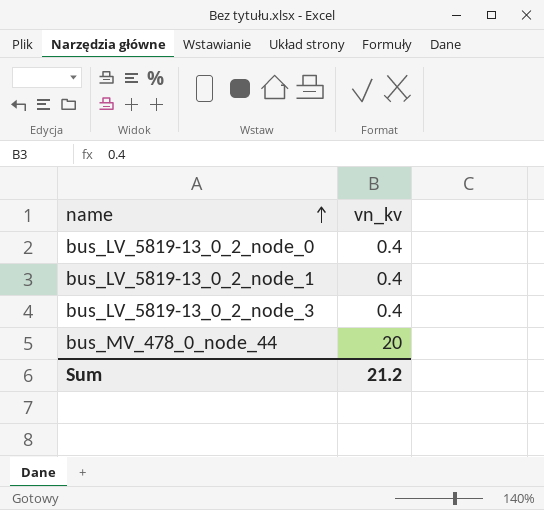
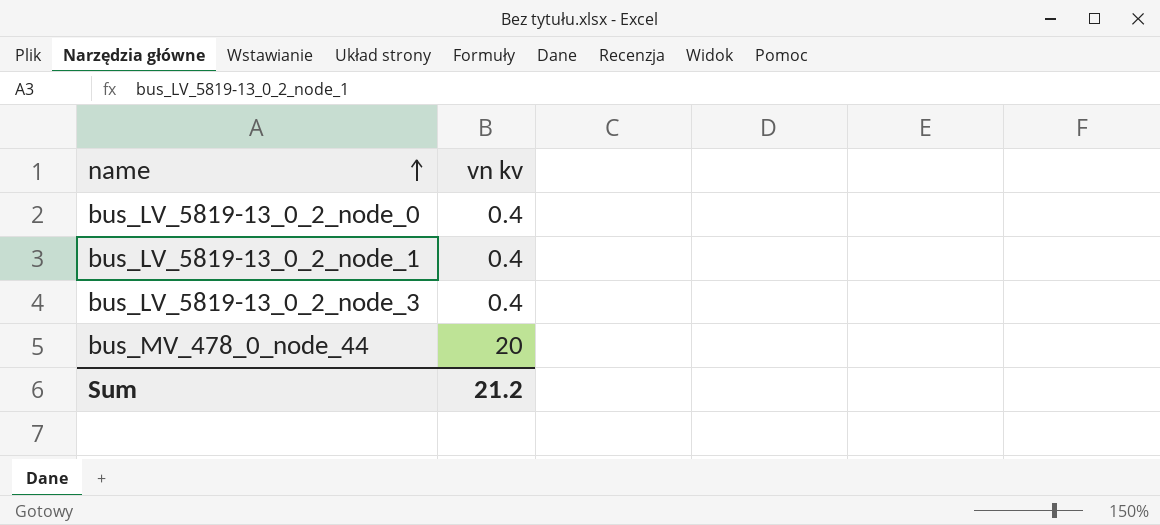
column name: vn_kv -> vn kv

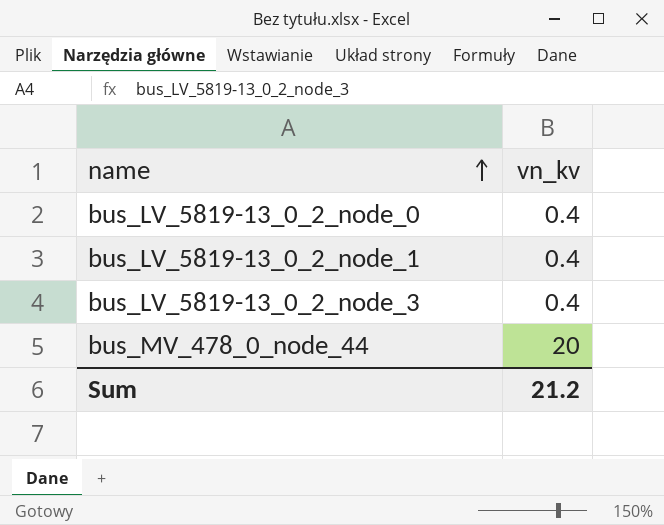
column name: vn kv -> vn_kv

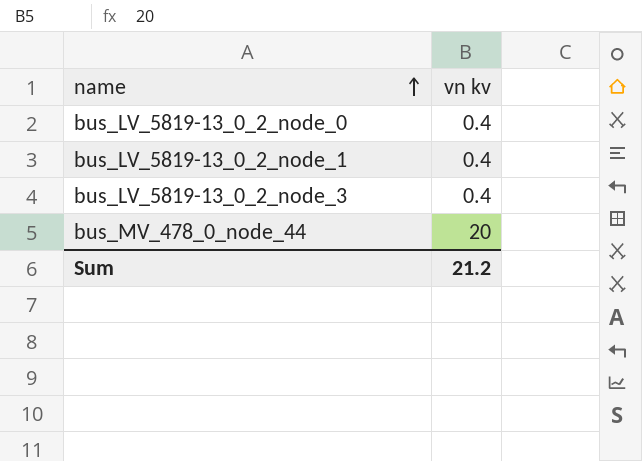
column name: vn_kv -> vn kv

